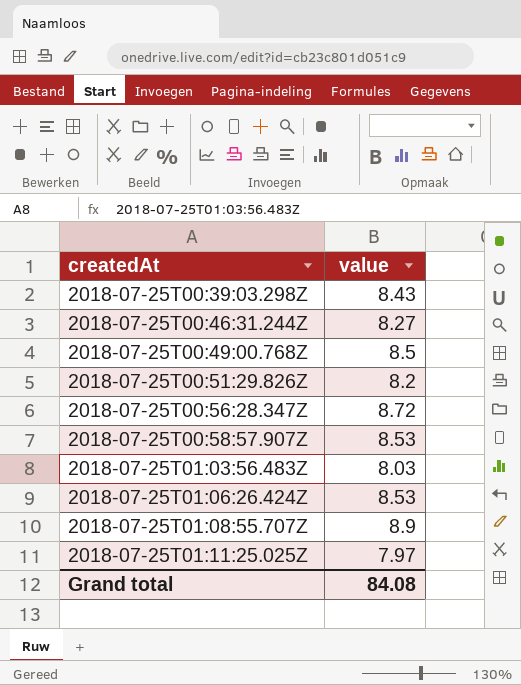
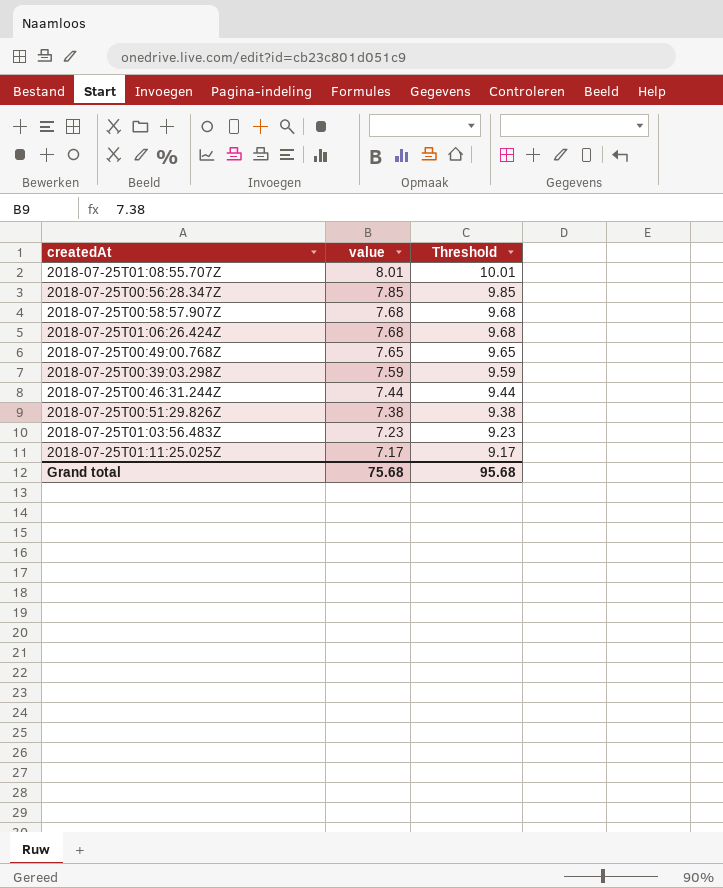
row order: createdAt ascending -> value descending
column Threshold | formula: none -> [value] + 2
2018-07-25T01:08:55.707Z | value: 8.9 -> 8.01
2018-07-25T00:56:28.347Z | value: 8.72 -> 7.85
2018-07-25T00:58:57.907Z | value: 8.53 -> 7.68
2018-07-25T01:06:26.424Z | value: 8.53 -> 7.68
2018-07-25T00:49:00.768Z | value: 8.5 -> 7.65
2018-07-25T00:39:03.298Z | value: 8.43 -> 7.59
2018-07-25T00:46:31.244Z | value: 8.27 -> 7.44
2018-07-25T00:51:29.826Z | value: 8.2 -> 7.38
2018-07-25T01:03:56.483Z | value: 8.03 -> 7.23
2018-07-25T01:11:25.025Z | value: 7.97 -> 7.17
Grand total | value: 84.08 -> 75.68

